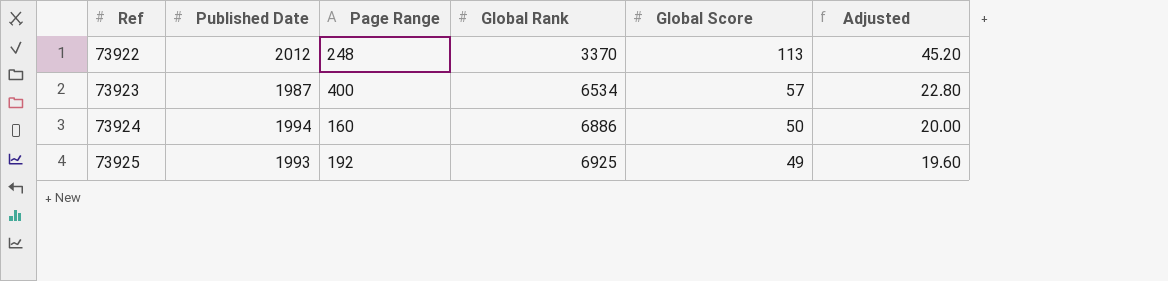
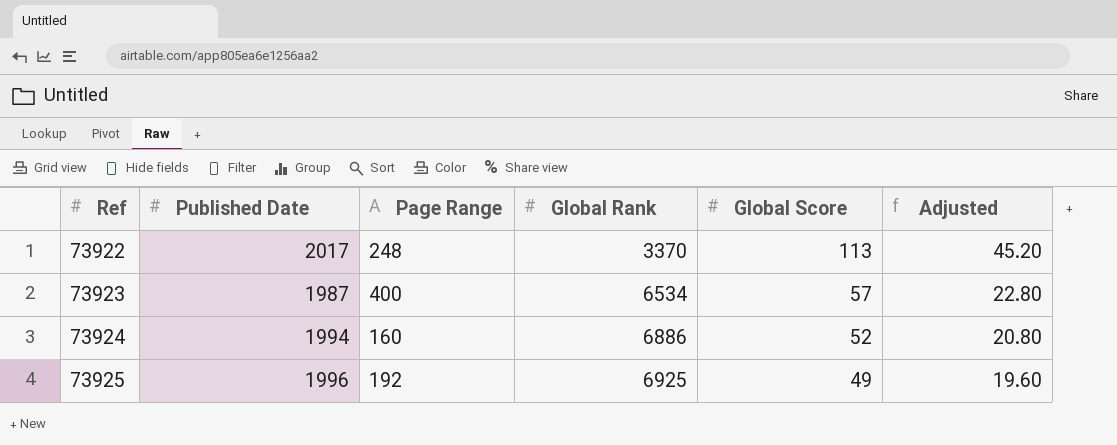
73922 | Published Date: 2012 -> 2017
73924 | Global Score: 50 -> 52
73924 | Adjusted: 20.00 -> 20.80
73925 | Published Date: 1993 -> 1996

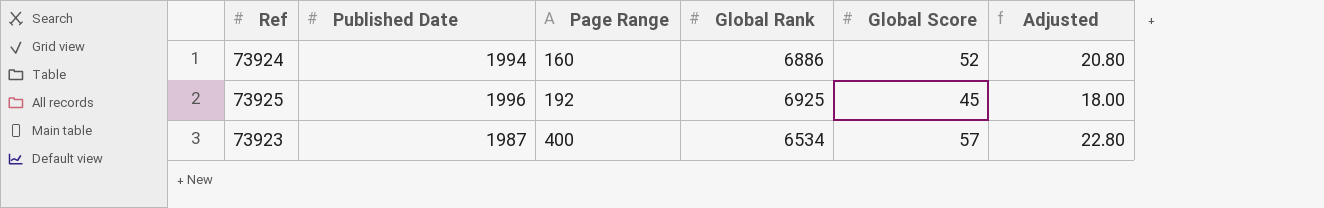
row order: Ref ascending -> Page Range ascending
row 73922: 2017 | 248 | 3370 | 113 | 45.20 -> none
73925 | Global Score: 49 -> 45
73925 | Adjusted: 19.60 -> 18.00

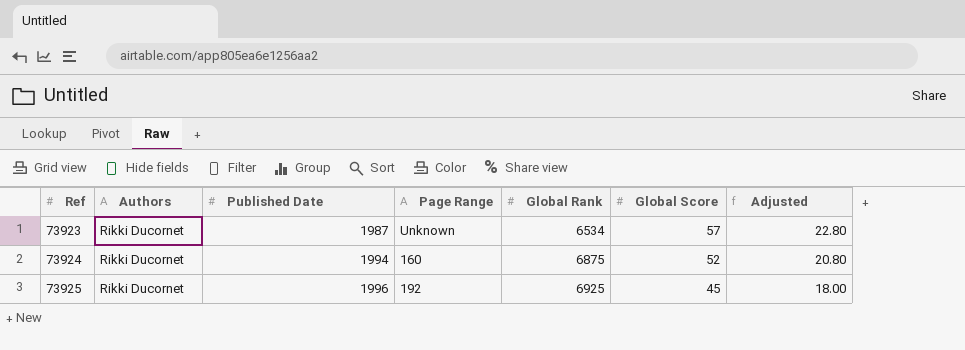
row order: Page Range ascending -> Ref ascending
column Authors | position: none -> 2
73923 | Page Range: 400 -> Unknown
73924 | Global Rank: 6886 -> 6875

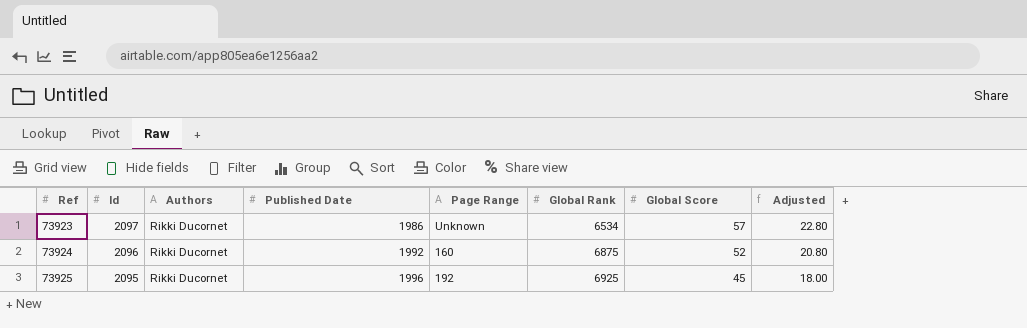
column Id | position: none -> 2
73923 | Published Date: 1987 -> 1986
73924 | Published Date: 1994 -> 1992

